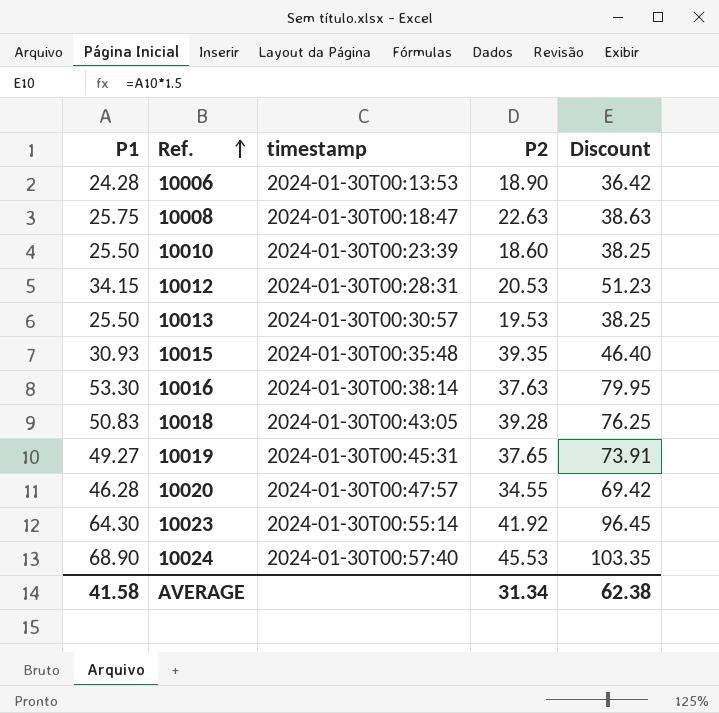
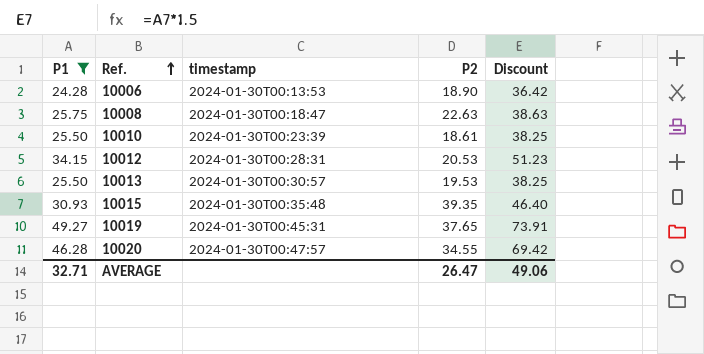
filter: none -> P1 <= 49.27
10010 | P2: 18.60 -> 18.61
AVERAGE | P1: 41.58 -> 32.71
AVERAGE | P2: 31.34 -> 26.47
AVERAGE | Discount: 62.38 -> 49.06

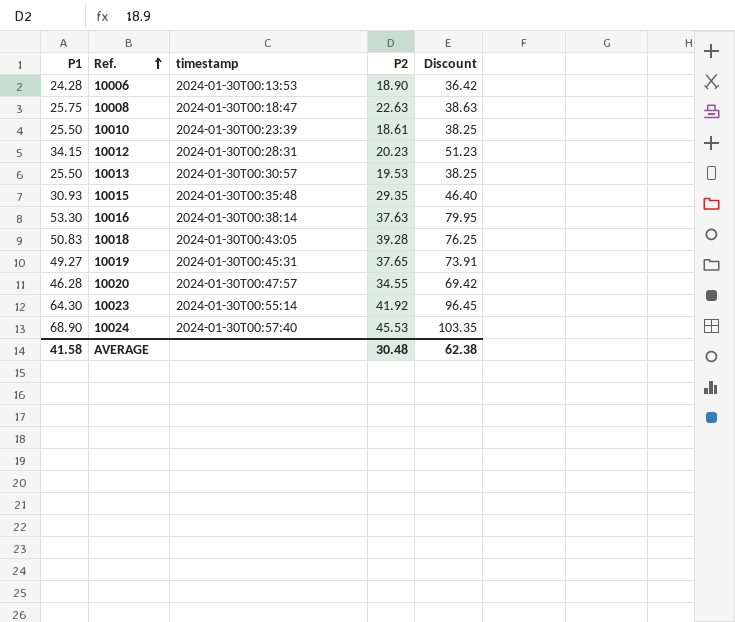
filter: P1 <= 49.27 -> none
10012 | P2: 20.53 -> 20.23
10015 | P2: 39.35 -> 29.35
AVERAGE | P1: 32.71 -> 41.58
AVERAGE | P2: 26.47 -> 30.48
AVERAGE | Discount: 49.06 -> 62.38

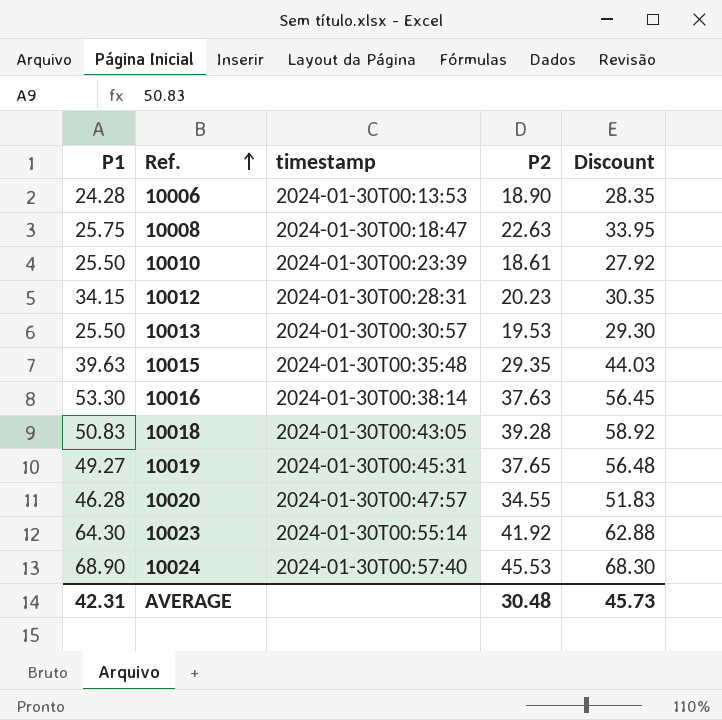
column Discount | formula: [P1] * 1.5 -> [P2] * 1.5
10015 | P1: 30.93 -> 39.63
AVERAGE | P1: 41.58 -> 42.31
AVERAGE | Discount: 62.38 -> 45.73

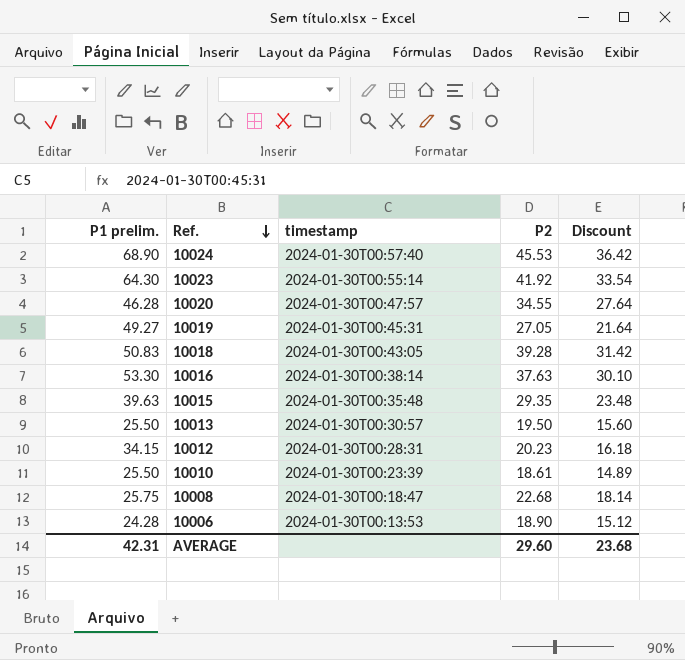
row order: Ref. ascending -> Ref. descending
column name: P1 -> P1 prelim.
column Discount | formula: [P2] * 1.5 -> [P2] * 0.8
10019 | P2: 37.65 -> 27.05
10013 | P2: 19.53 -> 19.50
10008 | P2: 22.63 -> 22.68
AVERAGE | P2: 30.48 -> 29.60
AVERAGE | Discount: 45.73 -> 23.68

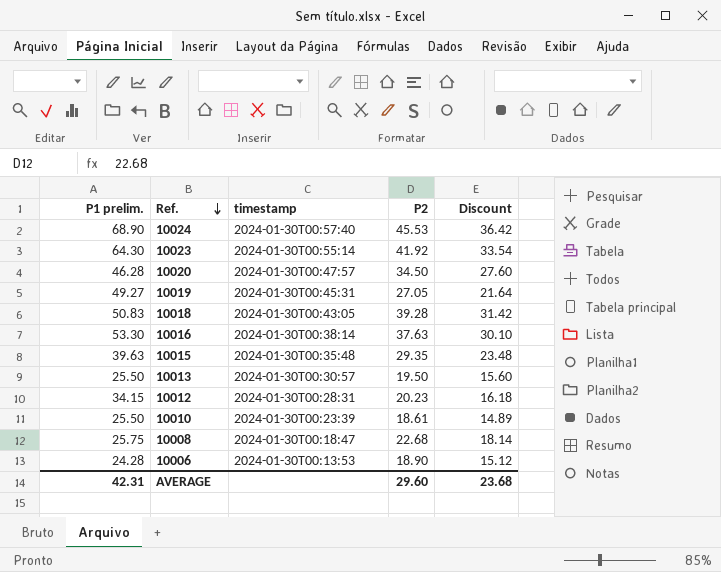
10020 | P2: 34.55 -> 34.50
10020 | Discount: 27.64 -> 27.60

